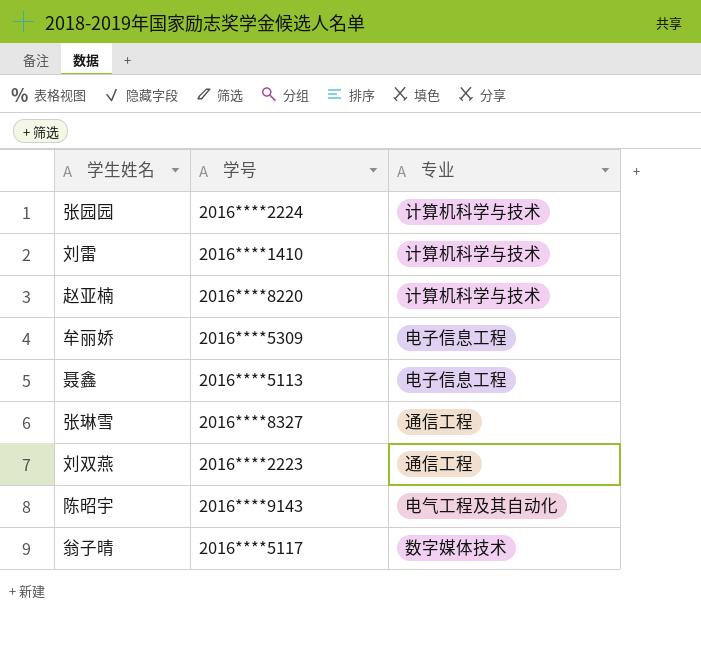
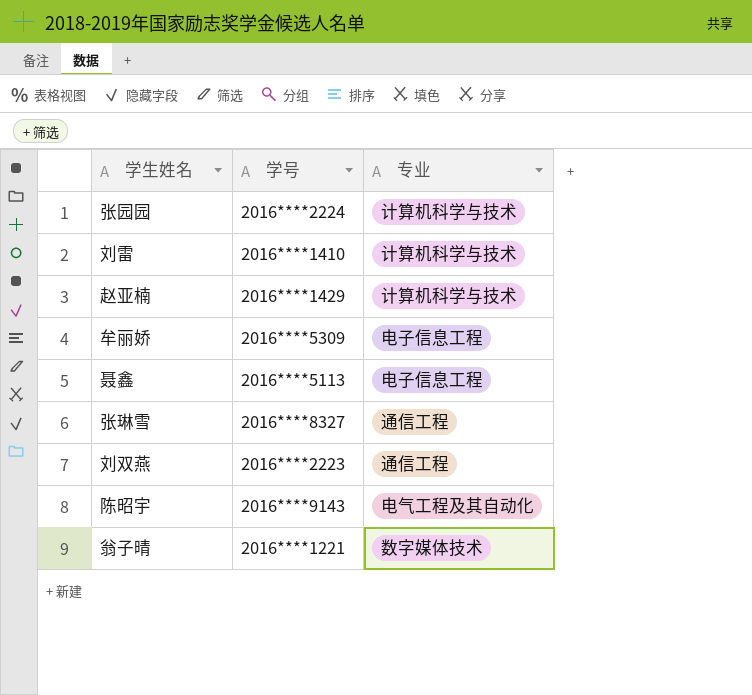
赵亚楠 | 学号: 2016****8220 -> 2016****1429
翁子晴 | 学号: 2016****5117 -> 2016****1221

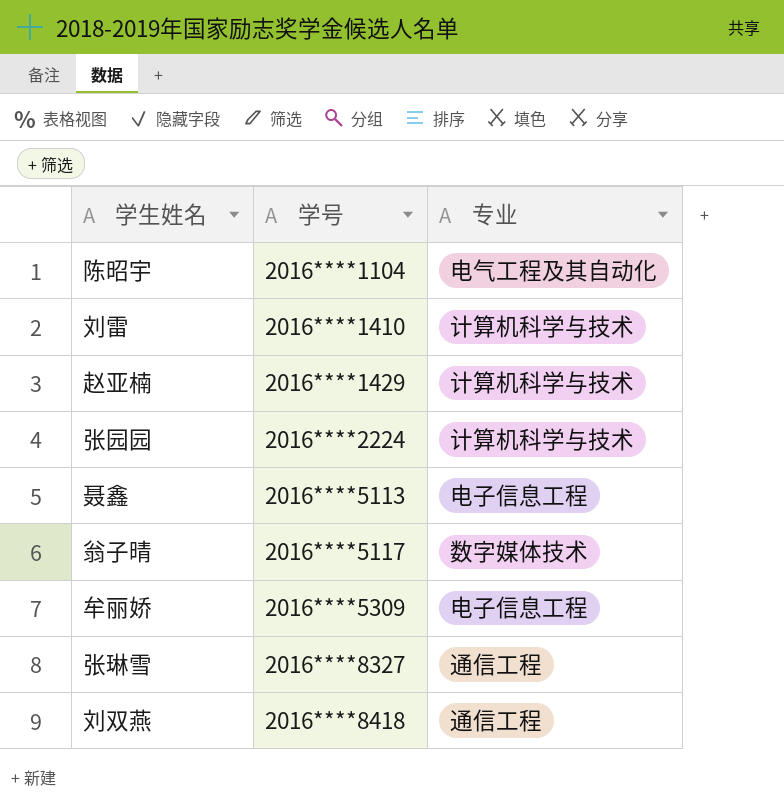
row order: none -> 学号 ascending
陈昭宇 | 学号: 2016****9143 -> 2016****1104
翁子晴 | 学号: 2016****1221 -> 2016****5117
刘双燕 | 学号: 2016****2223 -> 2016****8418

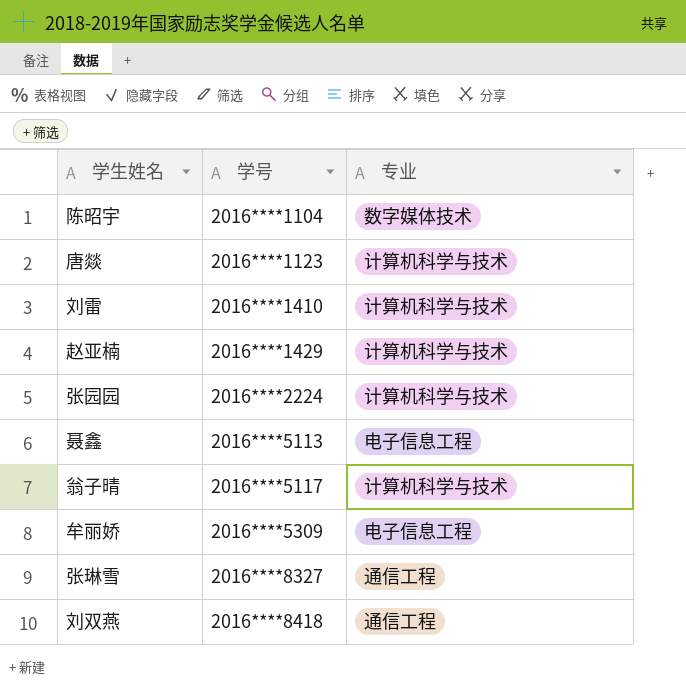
陈昭宇 | 专业: 电气工程及其自动化 -> 数字媒体技术
row 唐燚: none -> 2016****1123 | 计算机科学与技术
翁子晴 | 专业: 数字媒体技术 -> 计算机科学与技术

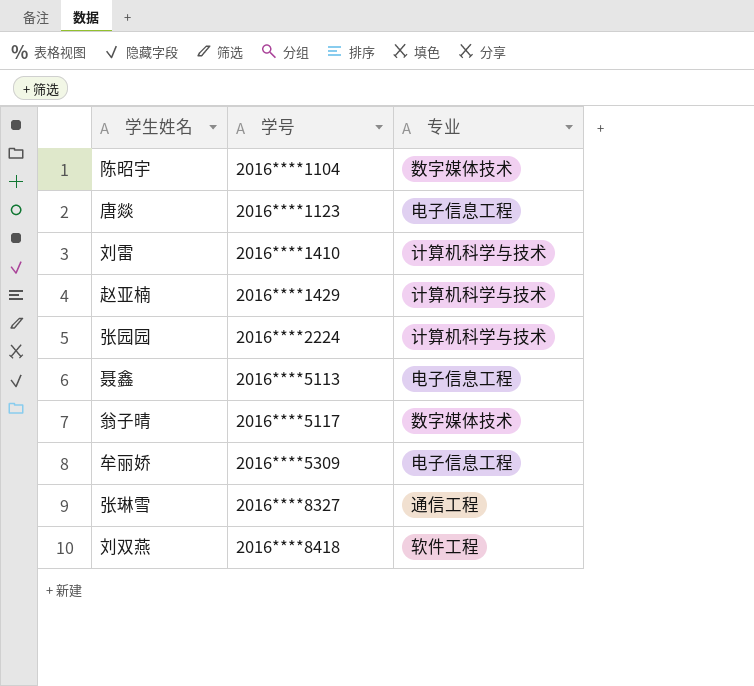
唐燚 | 专业: 计算机科学与技术 -> 电子信息工程
翁子晴 | 专业: 计算机科学与技术 -> 数字媒体技术
刘双燕 | 专业: 通信工程 -> 软件工程

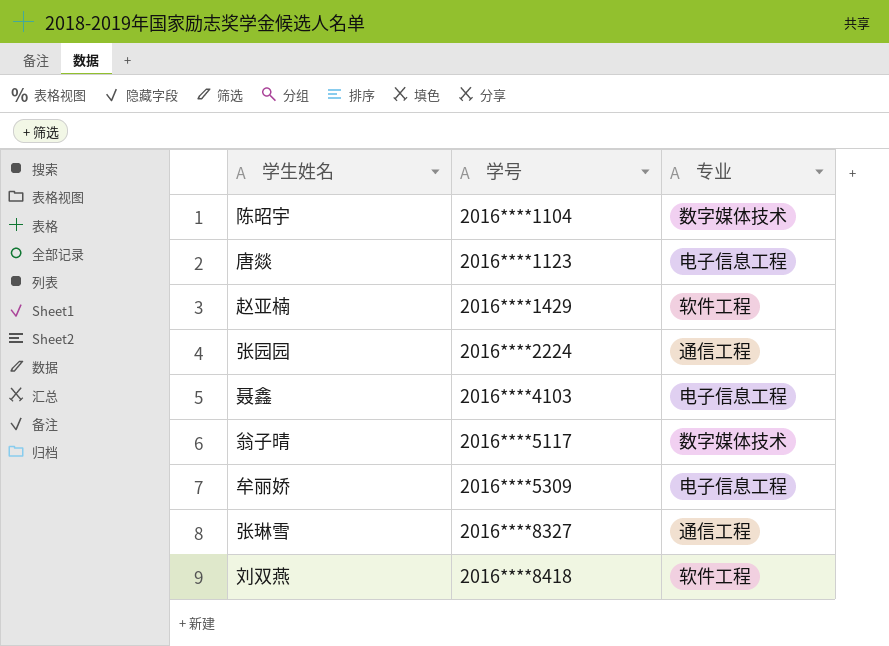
row 刘雷: 2016****1410 | 计算机科学与技术 -> none
赵亚楠 | 专业: 计算机科学与技术 -> 软件工程
张园园 | 专业: 计算机科学与技术 -> 通信工程
聂鑫 | 学号: 2016****5113 -> 2016****4103

